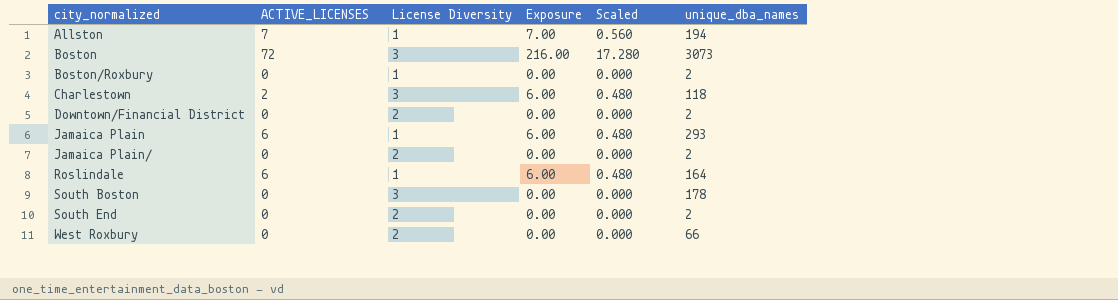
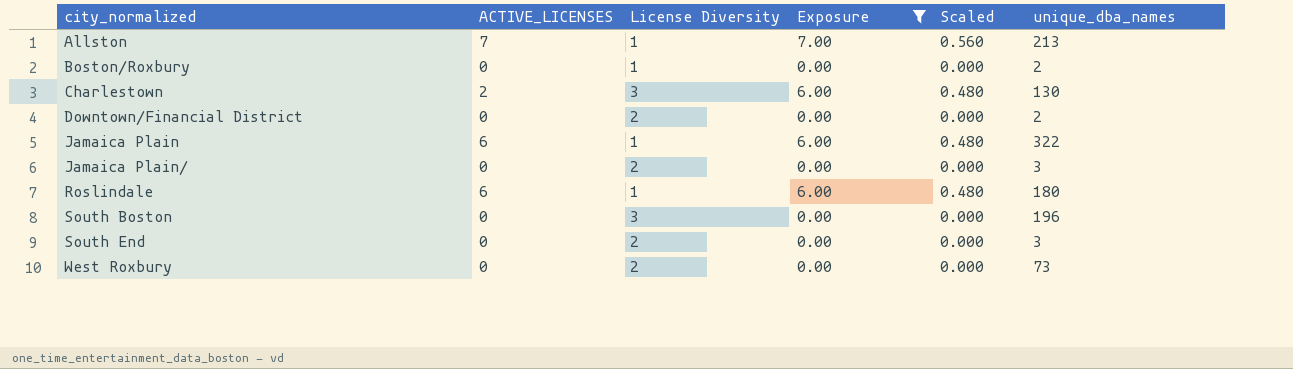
filter: none -> Exposure != 216.00
Allston | unique_dba_names: 194 -> 213
Charlestown | unique_dba_names: 118 -> 130
Jamaica Plain | unique_dba_names: 293 -> 322
Jamaica Plain/ | unique_dba_names: 2 -> 3
Roslindale | unique_dba_names: 164 -> 180
South Boston | unique_dba_names: 178 -> 196
South End | unique_dba_names: 2 -> 3
West Roxbury | unique_dba_names: 66 -> 73

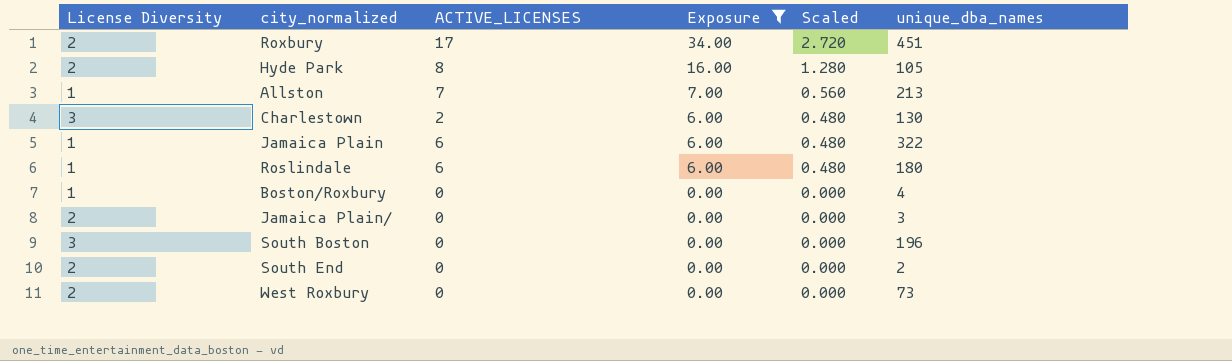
row order: city_normalized ascending -> Exposure descending
column License Diversity | position: 3 -> 1
row Downtown/Financial District: 0 | 2 | 0.00 | 0.000 | 2 -> none
row Roxbury: none -> 2 | 17 | 34.00 | 2.720 | 451
row Hyde Park: none -> 2 | 8 | 16.00 | 1.280 | 105
Boston/Roxbury | unique_dba_names: 2 -> 4
South End | unique_dba_names: 3 -> 2

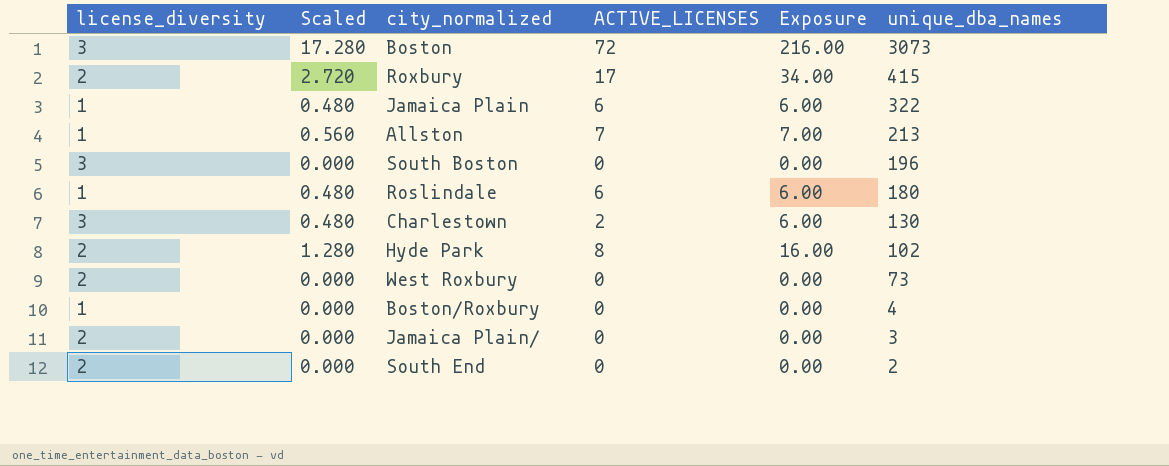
filter: Exposure != 216.00 -> none
row order: Exposure descending -> unique_dba_names descending
column name: License Diversity -> license_diversity
column Scaled | position: 5 -> 2
Roxbury | unique_dba_names: 451 -> 415
Hyde Park | unique_dba_names: 105 -> 102

